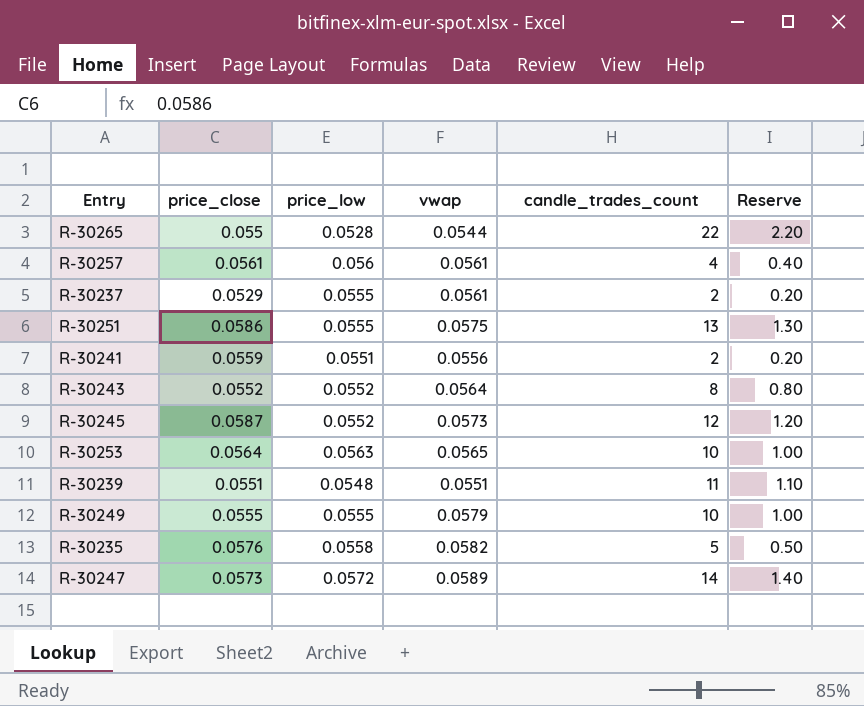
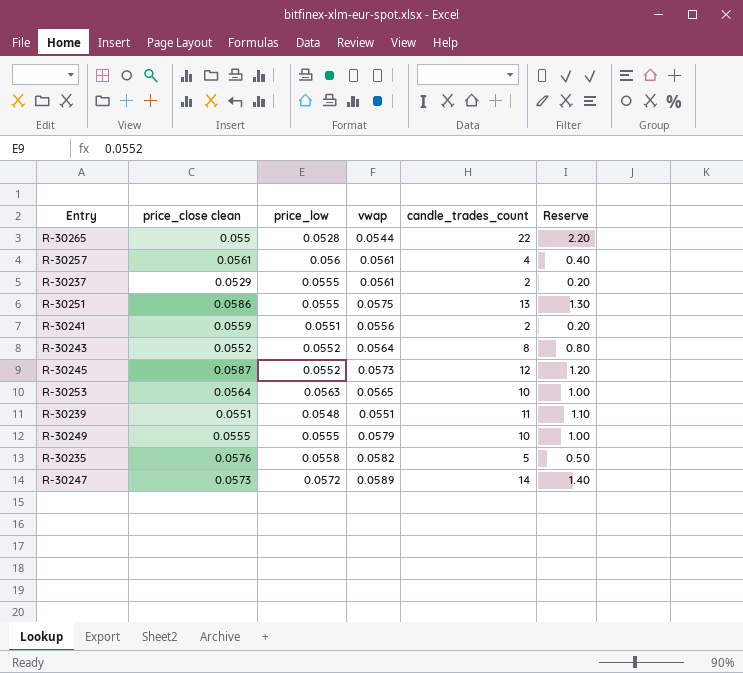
column name: price_close -> price_close clean

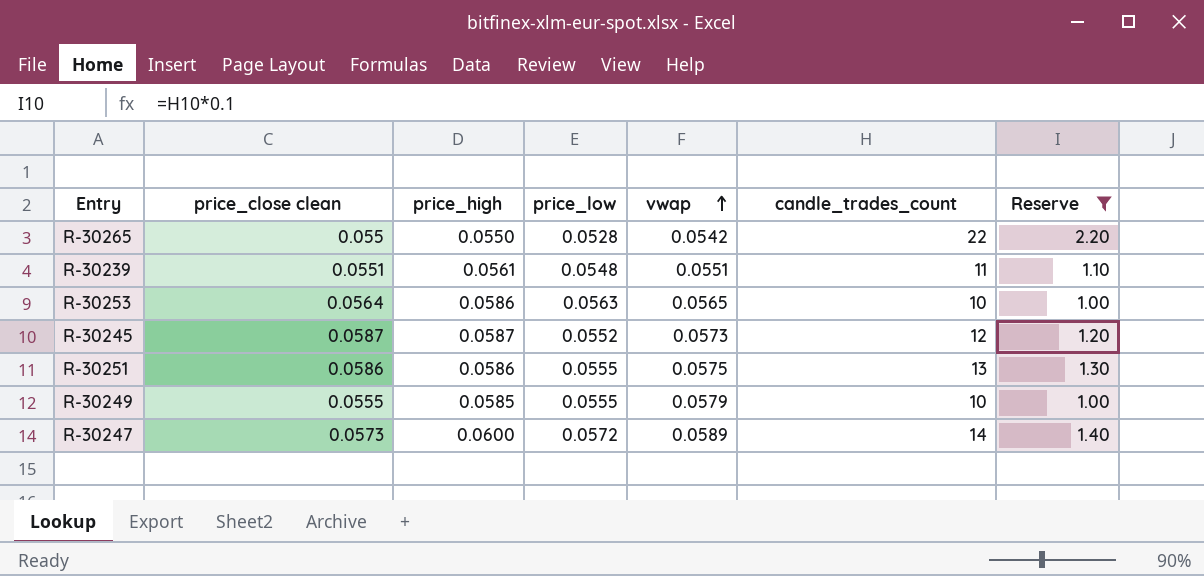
filter: none -> Reserve >= 1.00
row order: none -> vwap ascending
column price_high | position: none -> 3
R-30265 | vwap: 0.0544 -> 0.0542

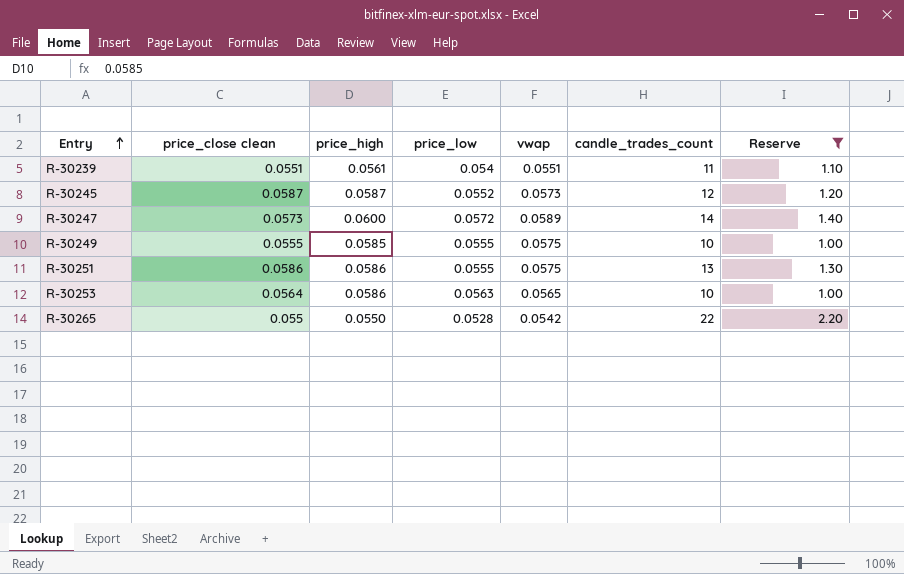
row order: vwap ascending -> Entry ascending
R-30239 | price_low: 0.0548 -> 0.054
R-30249 | vwap: 0.0579 -> 0.0575

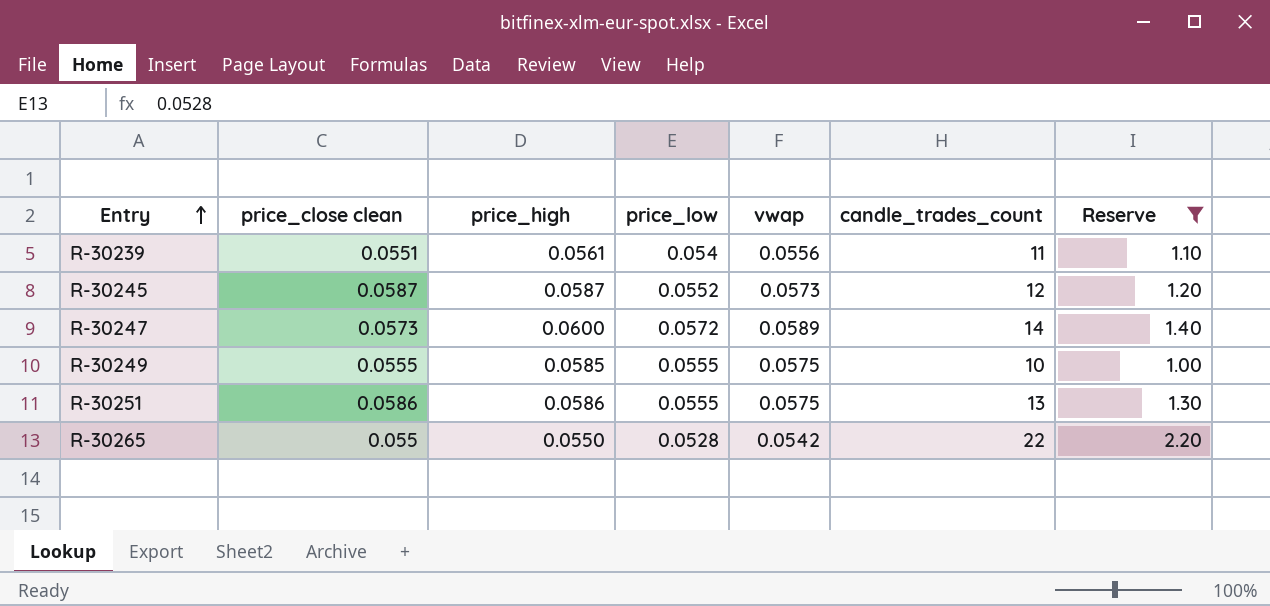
row R-30253: 0.0564 | 0.0586 | 0.0563 | 0.0565 | 10 | 1.00 -> none
R-30239 | vwap: 0.0551 -> 0.0556

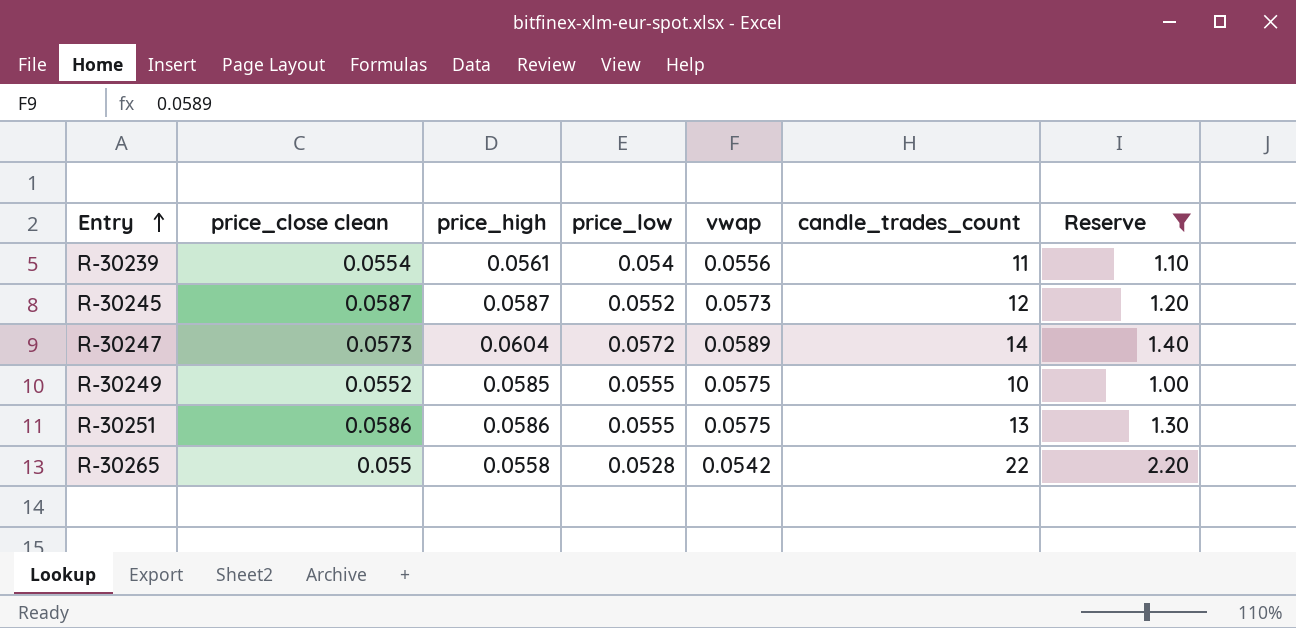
R-30239 | price_close clean: 0.0551 -> 0.0554
R-30247 | price_high: 0.0600 -> 0.0604
R-30249 | price_close clean: 0.0555 -> 0.0552
R-30265 | price_high: 0.0550 -> 0.0558

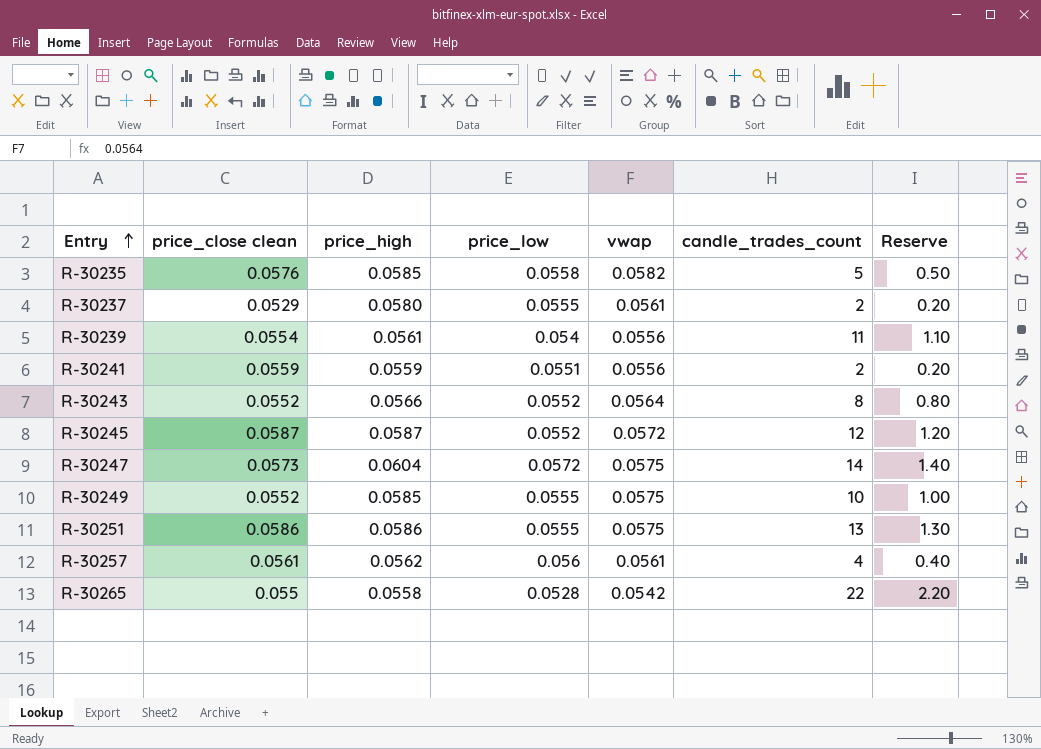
filter: Reserve >= 1.00 -> none
R-30245 | vwap: 0.0573 -> 0.0572
R-30247 | vwap: 0.0589 -> 0.0575

